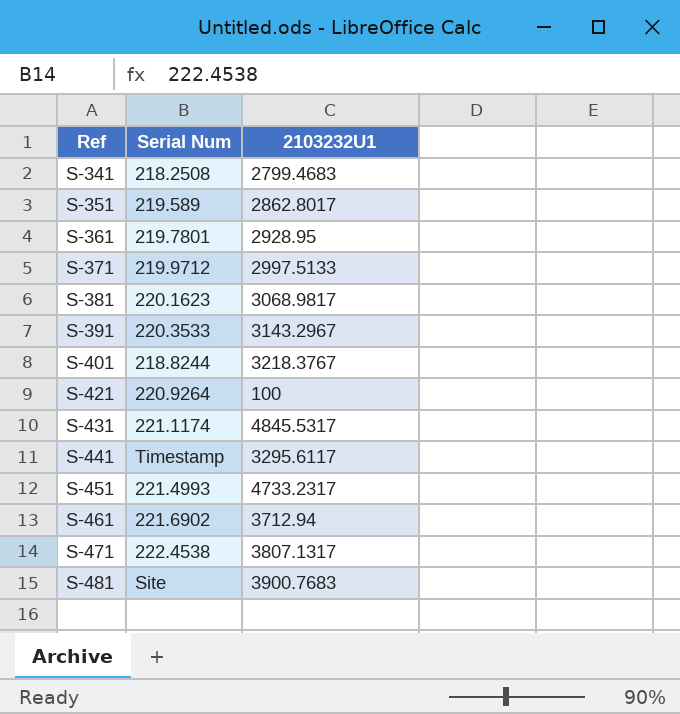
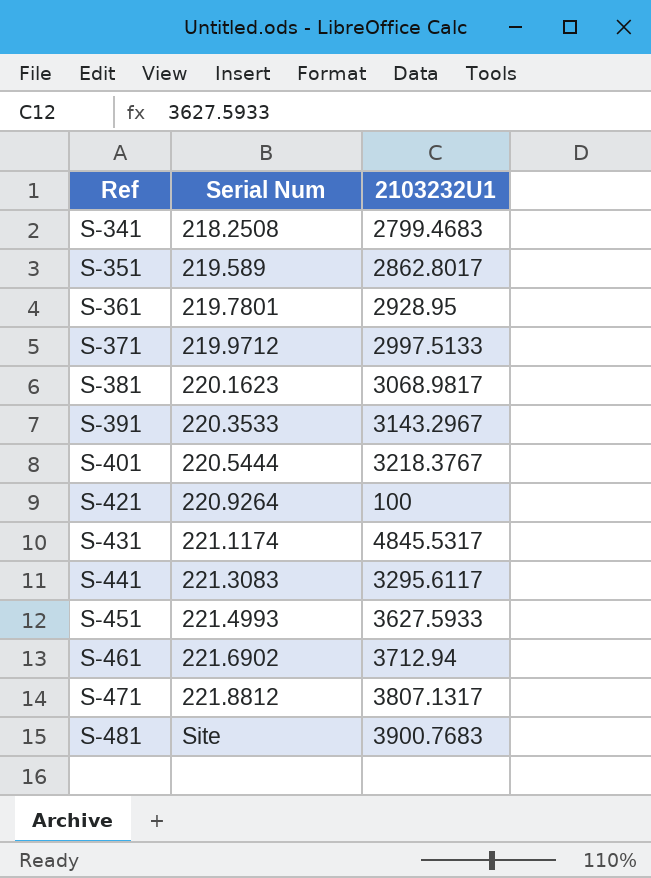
S-401 | Serial Num: 218.8244 -> 220.5444
S-441 | Serial Num: Timestamp -> 221.3083
S-451 | 2103232U1: 4733.2317 -> 3627.5933
S-471 | Serial Num: 222.4538 -> 221.8812

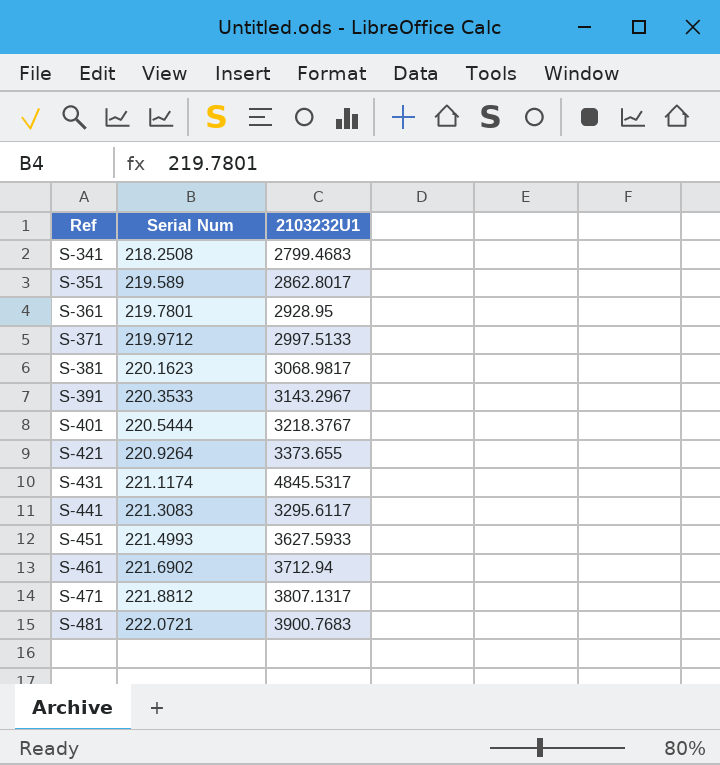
S-421 | 2103232U1: 100 -> 3373.655
S-481 | Serial Num: Site -> 222.0721

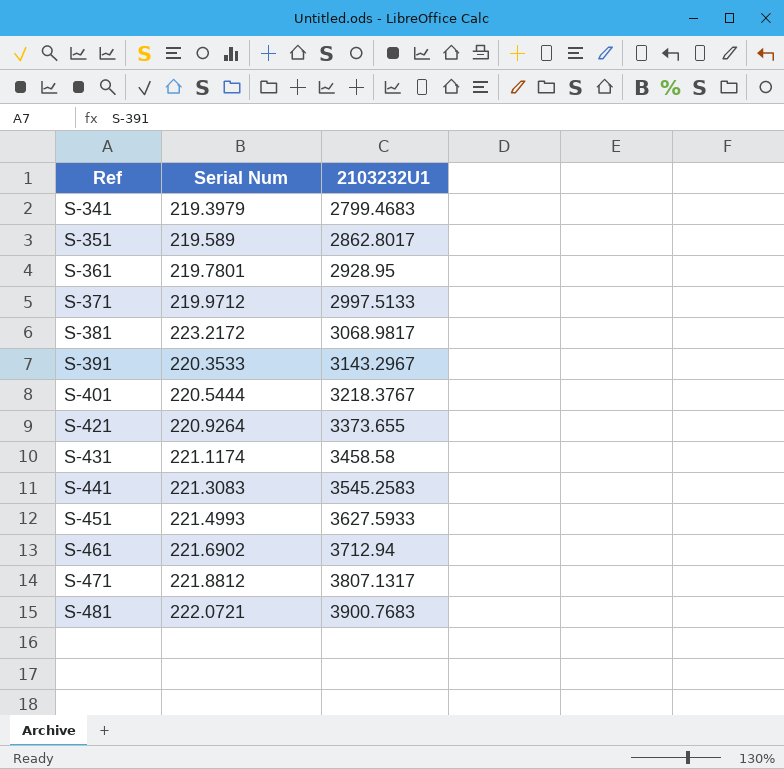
S-341 | Serial Num: 218.2508 -> 219.3979
S-381 | Serial Num: 220.1623 -> 223.2172
S-431 | 2103232U1: 4845.5317 -> 3458.58
S-441 | 2103232U1: 3295.6117 -> 3545.2583

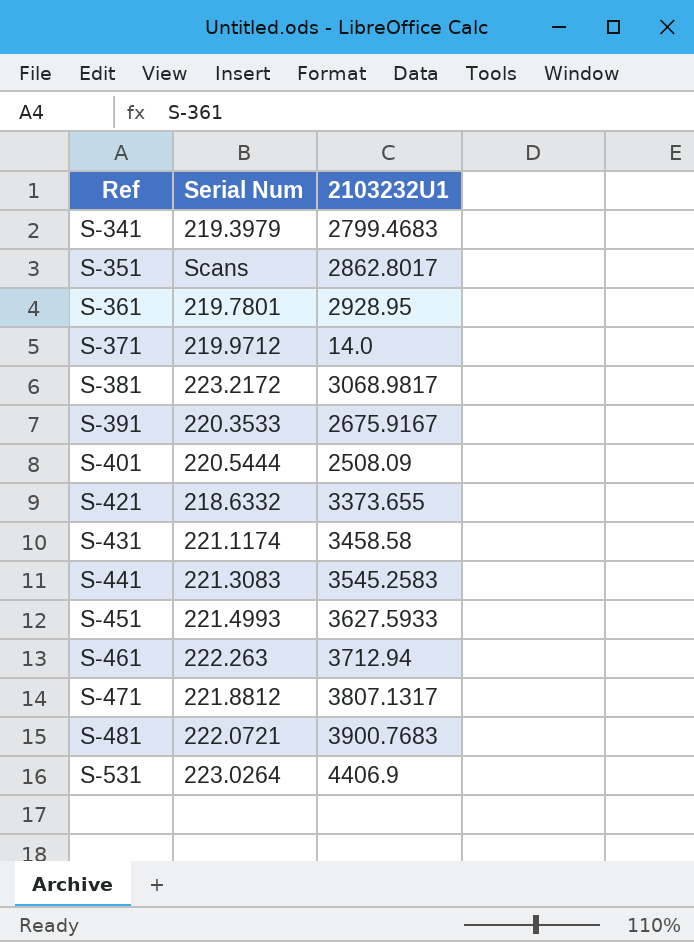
S-351 | Serial Num: 219.589 -> Scans
S-371 | 2103232U1: 2997.5133 -> 14.0
S-391 | 2103232U1: 3143.2967 -> 2675.9167
S-401 | 2103232U1: 3218.3767 -> 2508.09
S-421 | Serial Num: 220.9264 -> 218.6332
S-461 | Serial Num: 221.6902 -> 222.263
row S-531: none -> 223.0264 | 4406.9

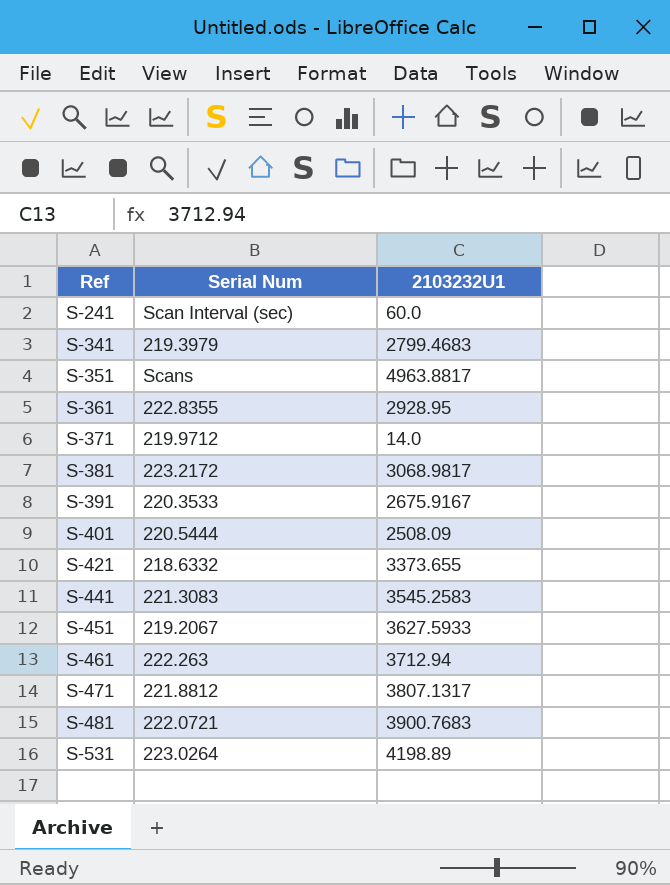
row S-431: 221.1174 | 3458.58 -> none
row S-241: none -> Scan Interval (sec) | 60.0
S-351 | 2103232U1: 2862.8017 -> 4963.8817
S-361 | Serial Num: 219.7801 -> 222.8355
S-451 | Serial Num: 221.4993 -> 219.2067
S-531 | 2103232U1: 4406.9 -> 4198.89

